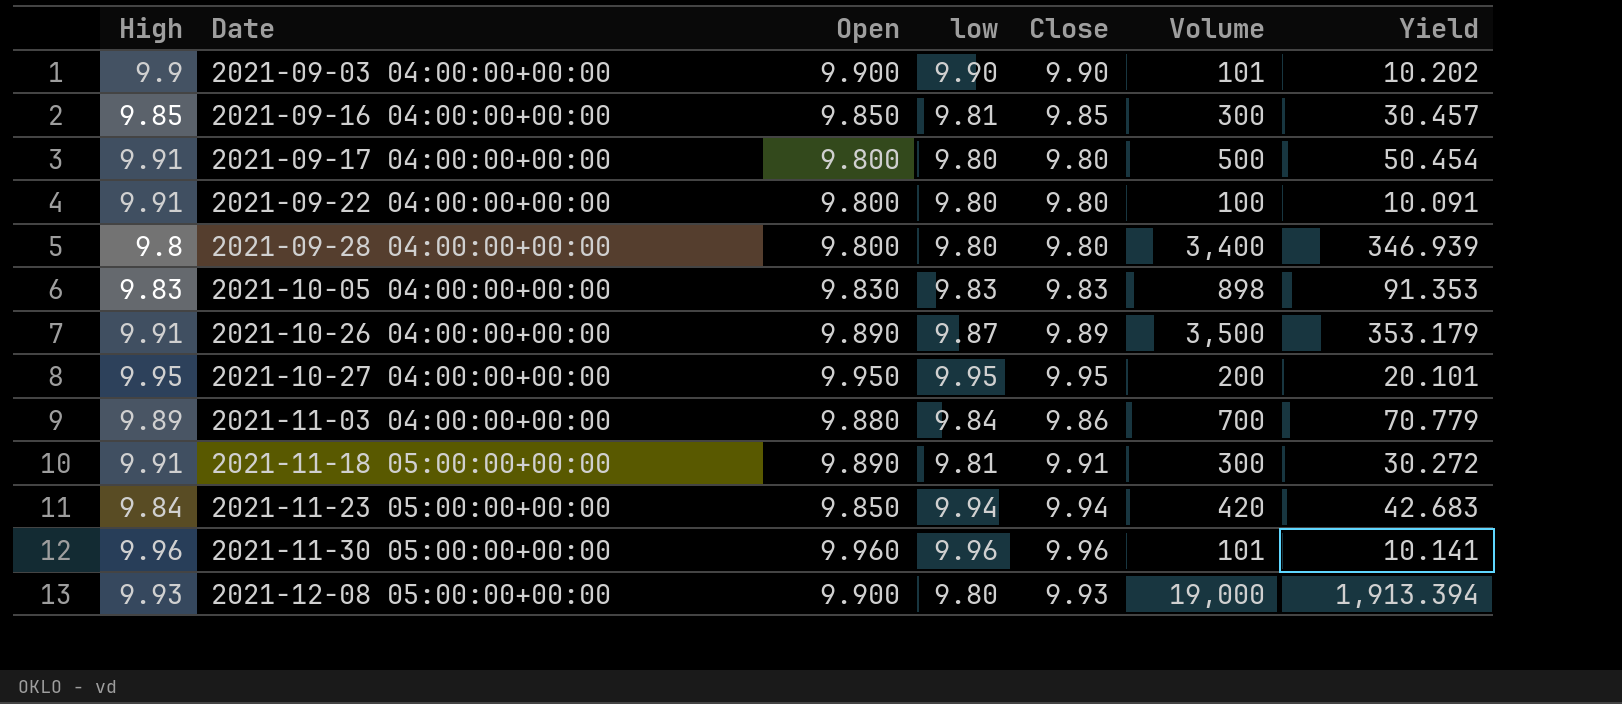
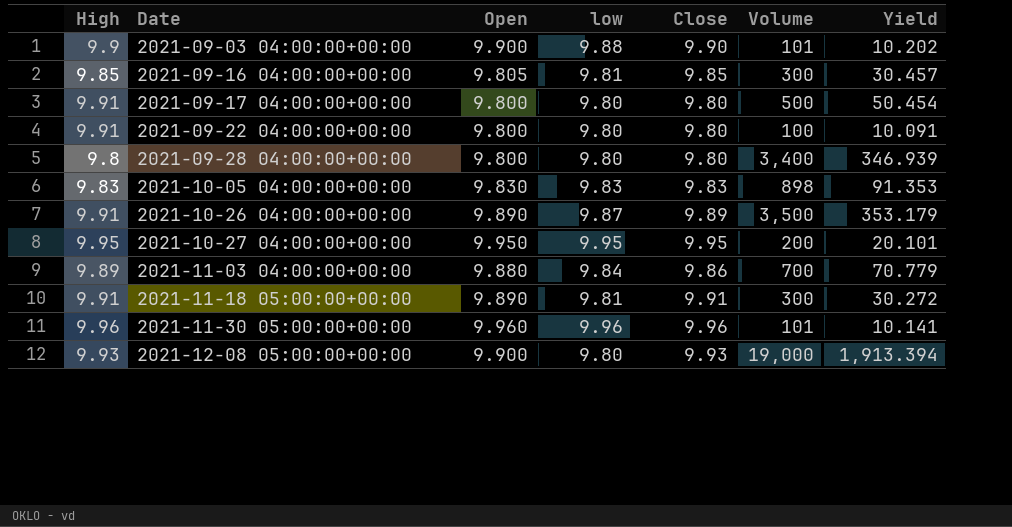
row 2021-11-23 05:00:00+00:00: 9.84 | 9.850 | 9.94 | 9.94 | 420 | 42.683 -> none
2021-09-03 04:00:00+00:00 | low: 9.90 -> 9.88
2021-09-16 04:00:00+00:00 | Open: 9.850 -> 9.805

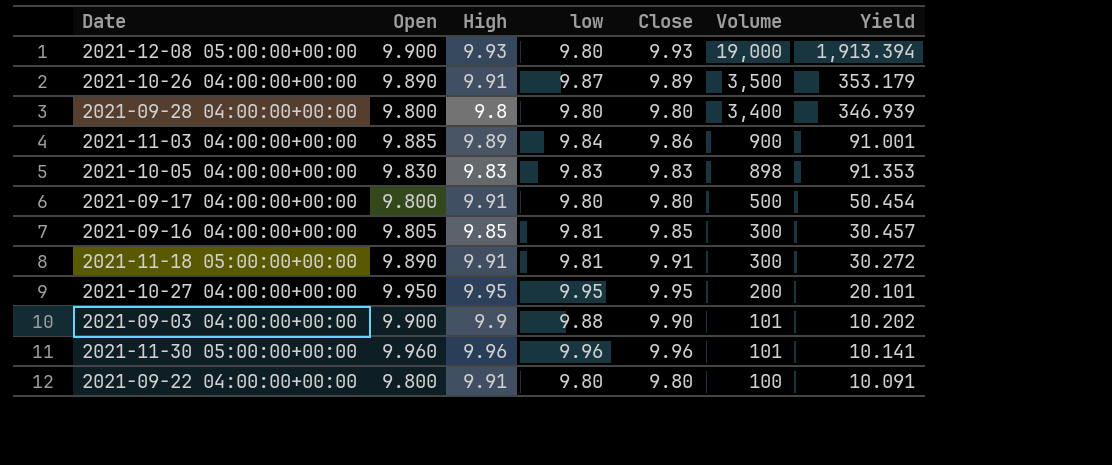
row order: Date ascending -> Volume descending
column High | position: 1 -> 3
2021-11-03 04:00:00+00:00 | Open: 9.880 -> 9.885
2021-11-03 04:00:00+00:00 | Volume: 700 -> 900
2021-11-03 04:00:00+00:00 | Yield: 70.779 -> 91.001

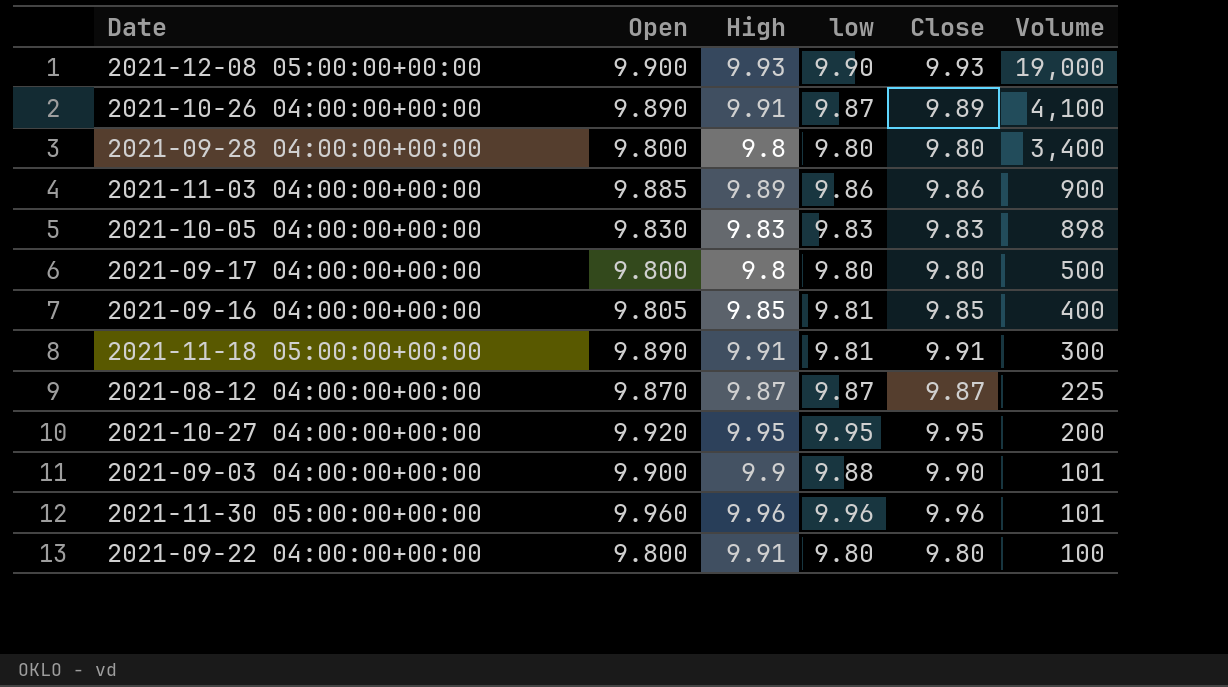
column Yield | formula: [Volume] / [High] -> none
2021-12-08 05:00:00+00:00 | low: 9.80 -> 9.90
2021-10-26 04:00:00+00:00 | Volume: 3,500 -> 4,100
2021-11-03 04:00:00+00:00 | low: 9.84 -> 9.86
2021-09-17 04:00:00+00:00 | High: 9.91 -> 9.8
2021-09-16 04:00:00+00:00 | Volume: 300 -> 400
row 2021-08-12 04:00:00+00:00: none -> 9.870 | 9.87 | 9.87 | 9.87 | 225
2021-10-27 04:00:00+00:00 | Open: 9.950 -> 9.920

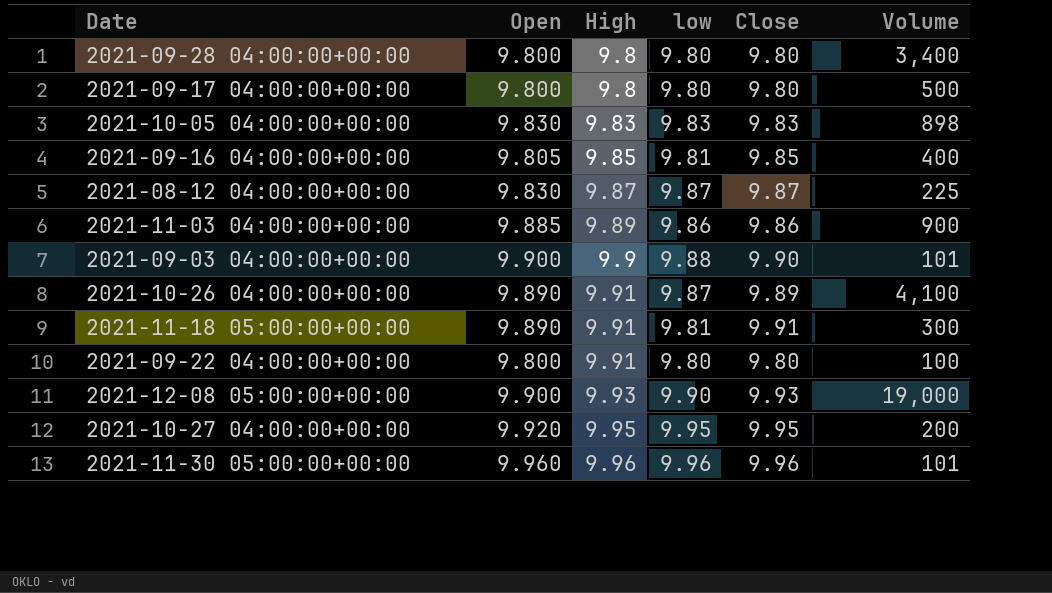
row order: Volume descending -> High ascending
2021-08-12 04:00:00+00:00 | Open: 9.870 -> 9.830

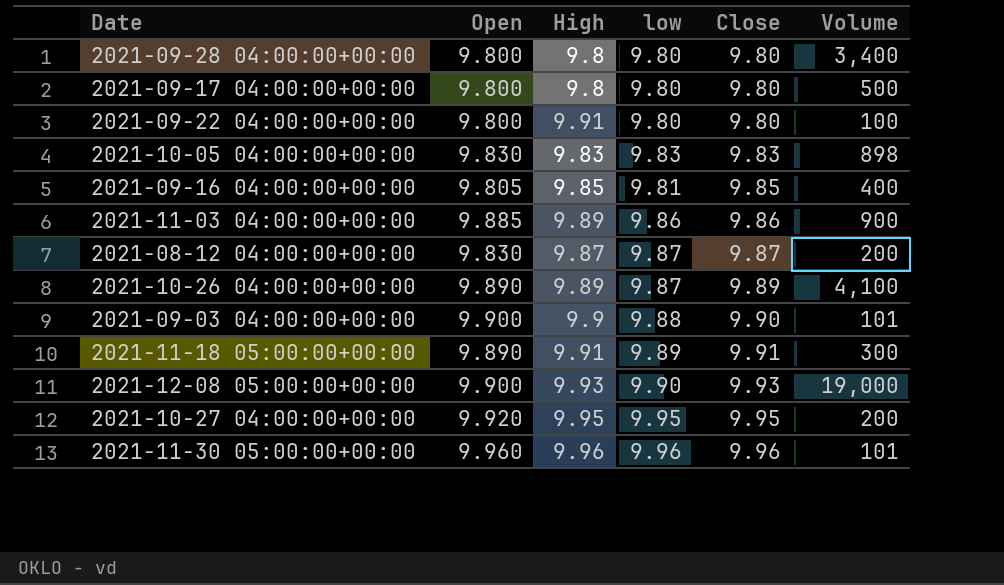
row order: High ascending -> Close ascending
2021-08-12 04:00:00+00:00 | Volume: 225 -> 200
2021-10-26 04:00:00+00:00 | High: 9.91 -> 9.89
2021-11-18 05:00:00+00:00 | low: 9.81 -> 9.89

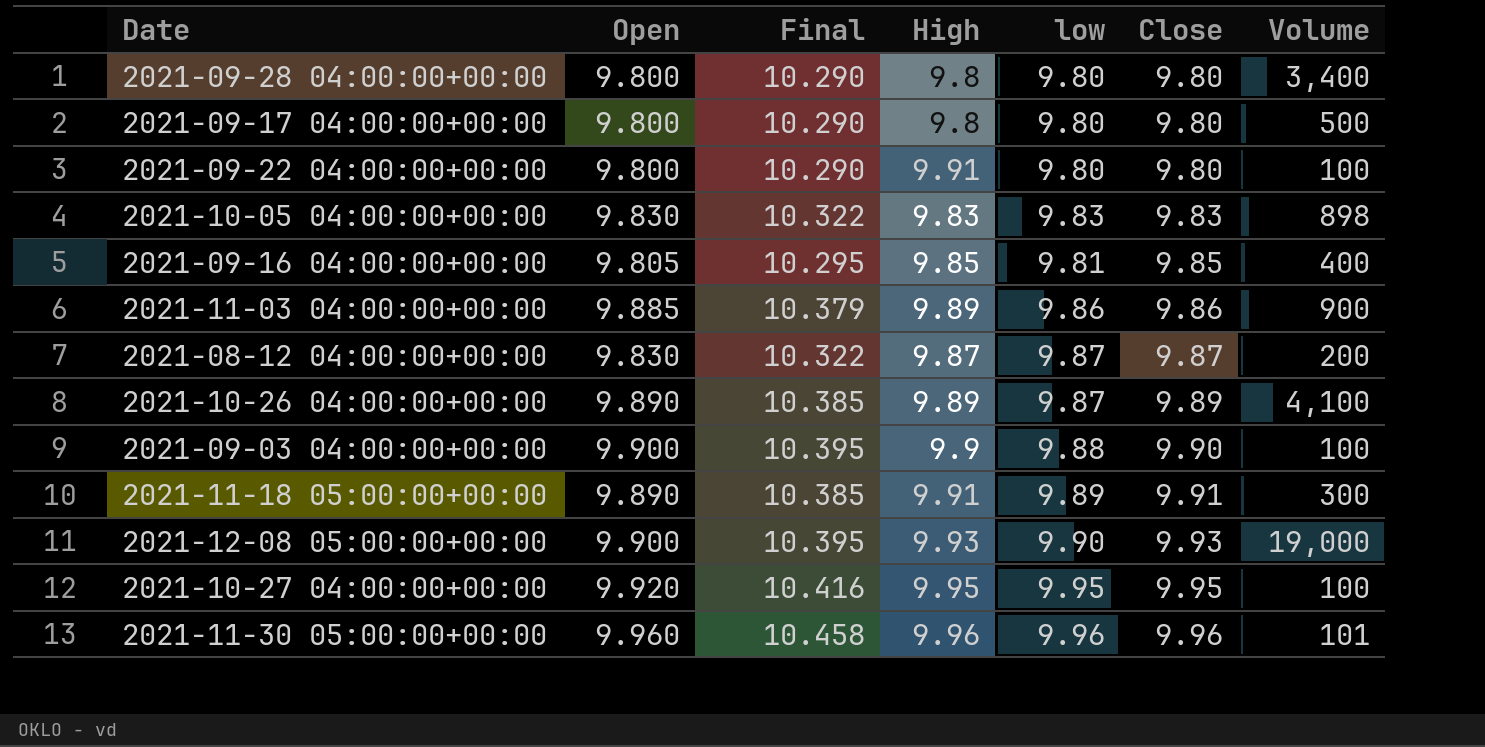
column Final | formula: none -> [Open] * 1.05
2021-09-03 04:00:00+00:00 | Volume: 101 -> 100
2021-10-27 04:00:00+00:00 | Volume: 200 -> 100

